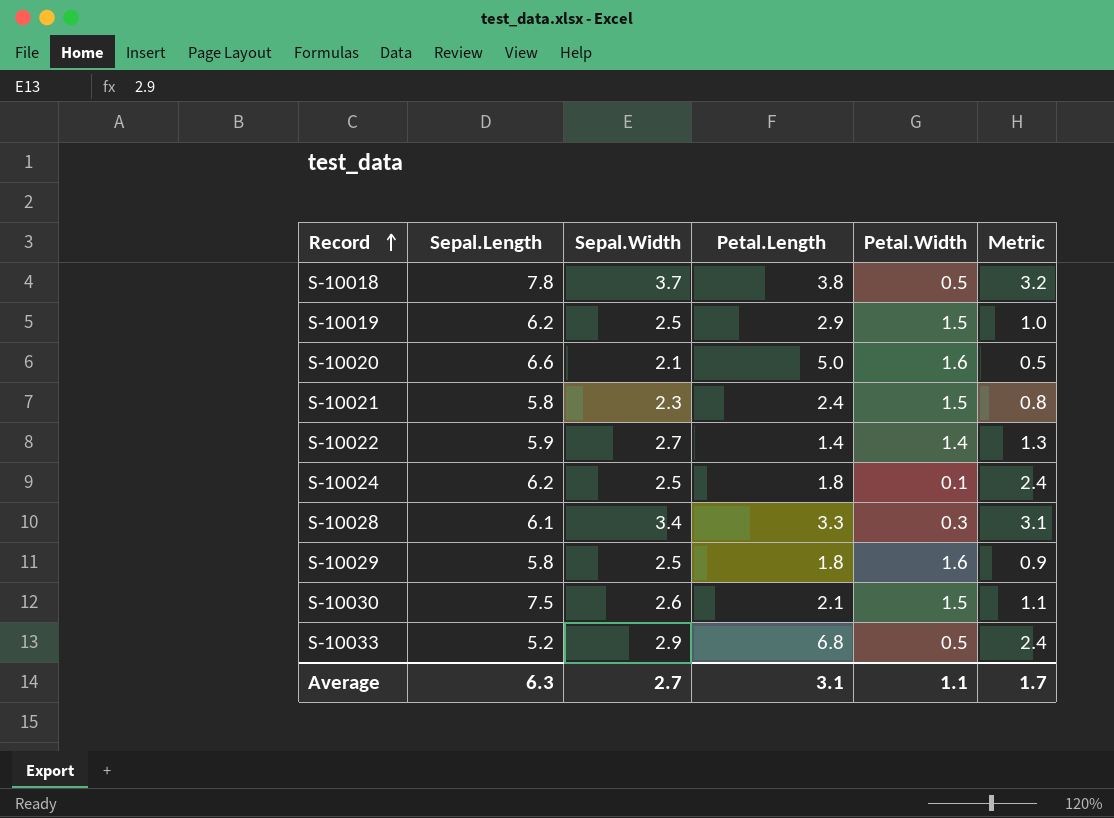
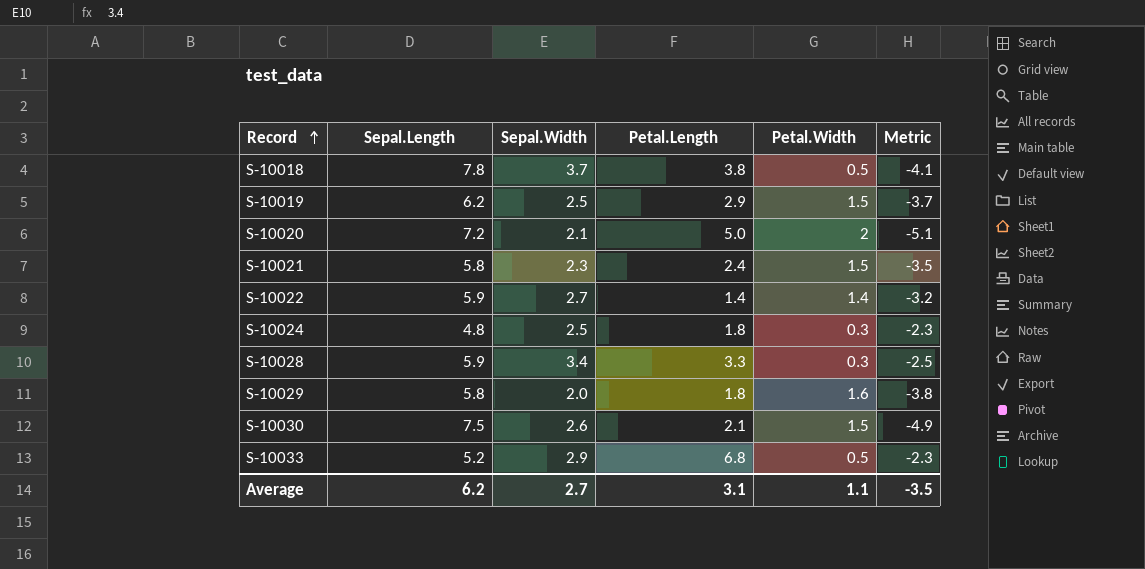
column Metric | formula: [Sepal.Width] - [Petal.Width] -> [Sepal.Width] - [Sepal.Length]
S-10020 | Sepal.Length: 6.6 -> 7.2
S-10020 | Petal.Width: 1.6 -> 2
S-10024 | Sepal.Length: 6.2 -> 4.8
S-10024 | Petal.Width: 0.1 -> 0.3
S-10028 | Sepal.Length: 6.1 -> 5.9
S-10029 | Sepal.Width: 2.5 -> 2.0
Average | Sepal.Length: 6.3 -> 6.2
Average | Metric: 1.7 -> -3.5

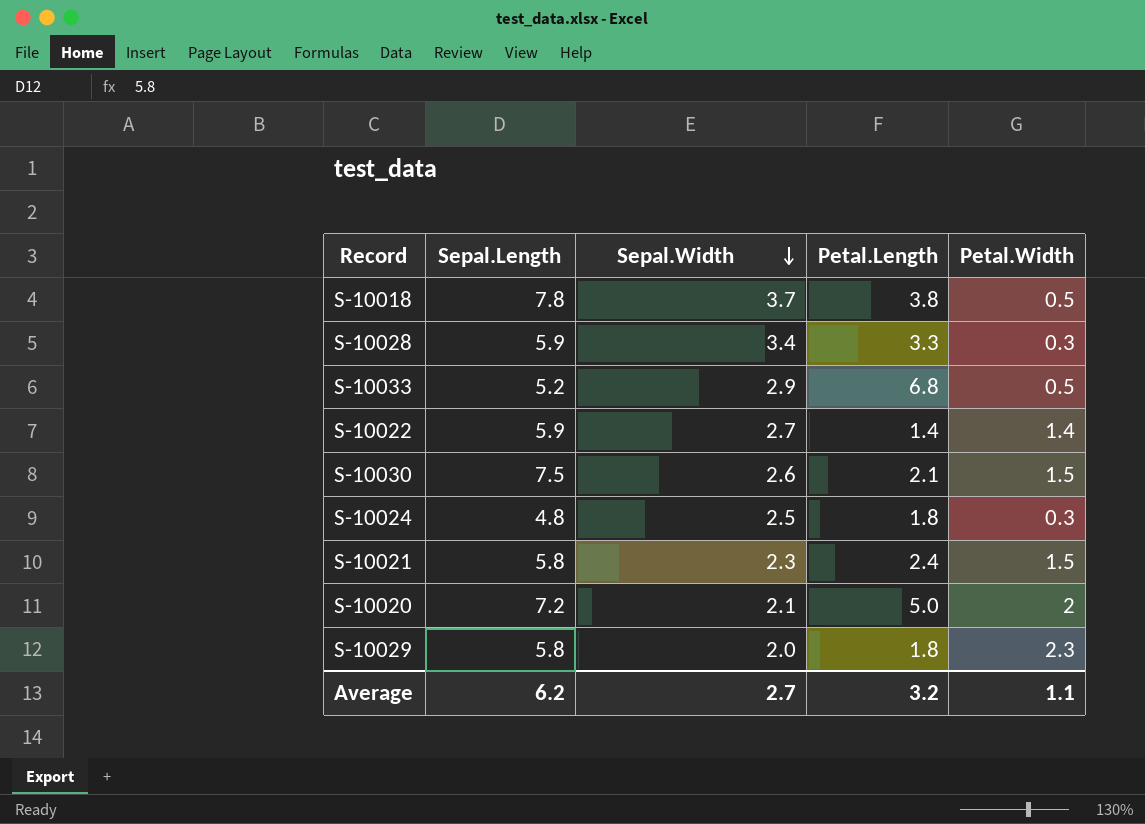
row order: Record ascending -> Sepal.Width descending
column Metric | formula: [Sepal.Width] - [Sepal.Length] -> none
row S-10019: 6.2 | 2.5 | 2.9 | 1.5 | -3.7 -> none
S-10029 | Petal.Width: 1.6 -> 2.3
Average | Petal.Length: 3.1 -> 3.2

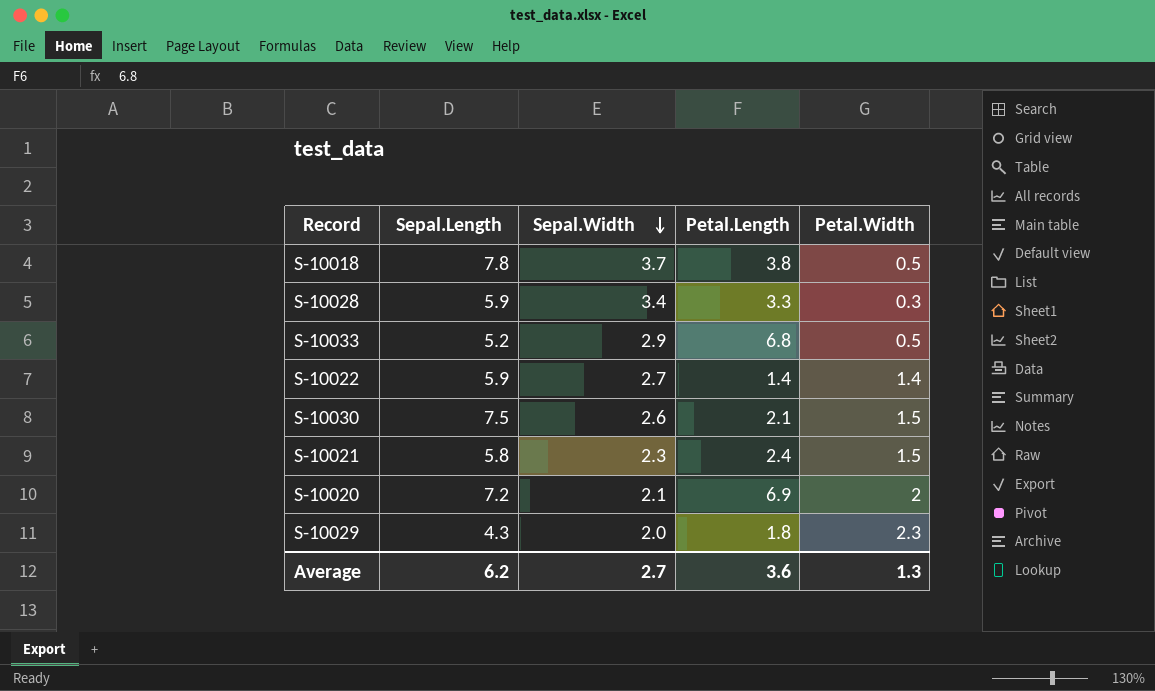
row S-10024: 4.8 | 2.5 | 1.8 | 0.3 -> none
S-10020 | Petal.Length: 5.0 -> 6.9
S-10029 | Sepal.Length: 5.8 -> 4.3
Average | Petal.Length: 3.2 -> 3.6
Average | Petal.Width: 1.1 -> 1.3

